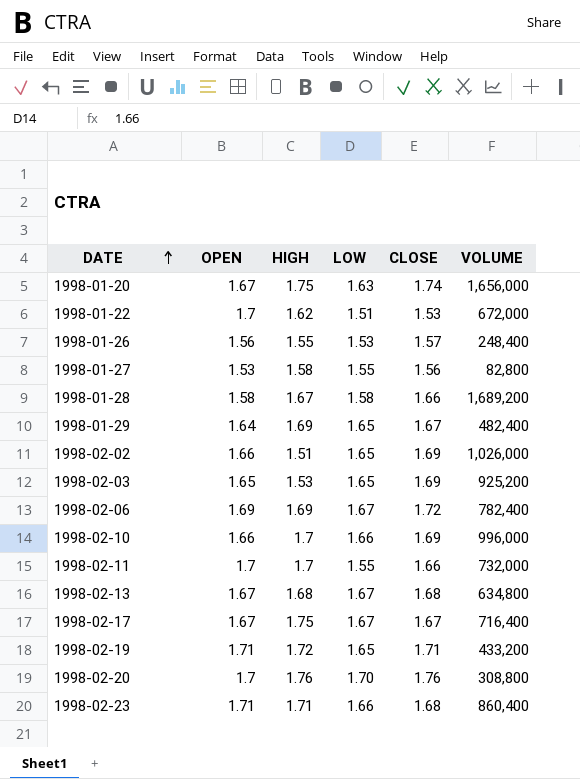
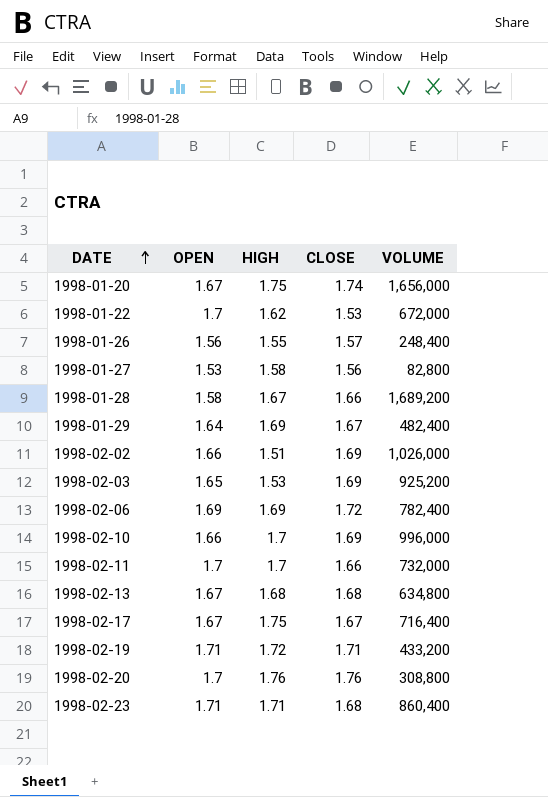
column LOW | position: 4 -> none

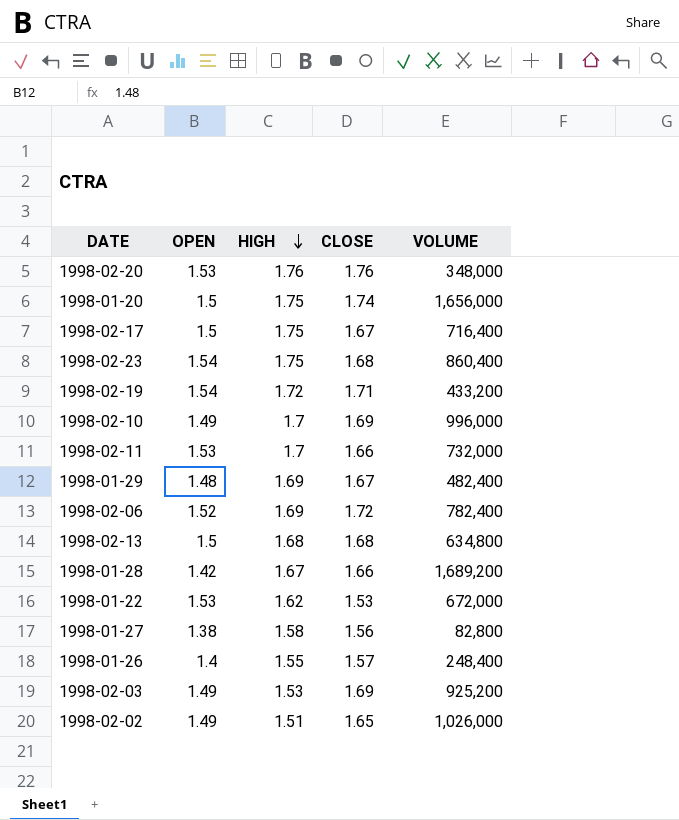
row order: DATE ascending -> HIGH descending
1998-02-20 | OPEN: 1.7 -> 1.53
1998-02-20 | VOLUME: 308,800 -> 348,000
1998-01-20 | OPEN: 1.67 -> 1.5
1998-02-17 | OPEN: 1.67 -> 1.5
1998-02-23 | OPEN: 1.71 -> 1.54
1998-02-23 | HIGH: 1.71 -> 1.75
1998-02-19 | OPEN: 1.71 -> 1.54
1998-02-10 | OPEN: 1.66 -> 1.49
1998-02-11 | OPEN: 1.7 -> 1.53
1998-01-29 | OPEN: 1.64 -> 1.48
1998-02-06 | OPEN: 1.69 -> 1.52
1998-02-13 | OPEN: 1.67 -> 1.5
1998-01-28 | OPEN: 1.58 -> 1.42
1998-01-22 | OPEN: 1.7 -> 1.53
1998-01-27 | OPEN: 1.53 -> 1.38
1998-01-26 | OPEN: 1.56 -> 1.4
1998-02-03 | OPEN: 1.65 -> 1.49
1998-02-02 | OPEN: 1.66 -> 1.49
1998-02-02 | CLOSE: 1.69 -> 1.65

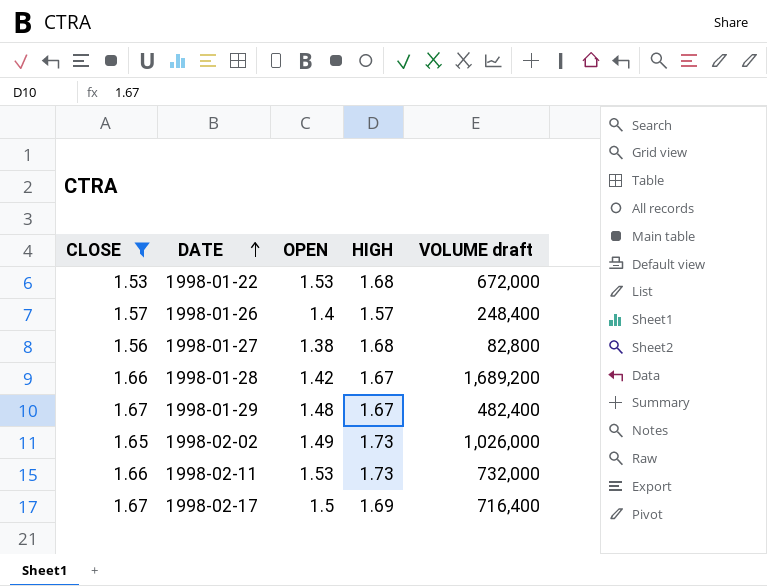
filter: none -> CLOSE <= 1.67
row order: HIGH descending -> DATE ascending
column CLOSE | position: 4 -> 1
column name: VOLUME -> VOLUME draft
1998-01-22 | HIGH: 1.62 -> 1.68
1998-01-26 | HIGH: 1.55 -> 1.57
1998-01-27 | HIGH: 1.58 -> 1.68
1998-01-29 | HIGH: 1.69 -> 1.67
1998-02-02 | HIGH: 1.51 -> 1.73
1998-02-11 | HIGH: 1.7 -> 1.73
1998-02-17 | HIGH: 1.75 -> 1.69

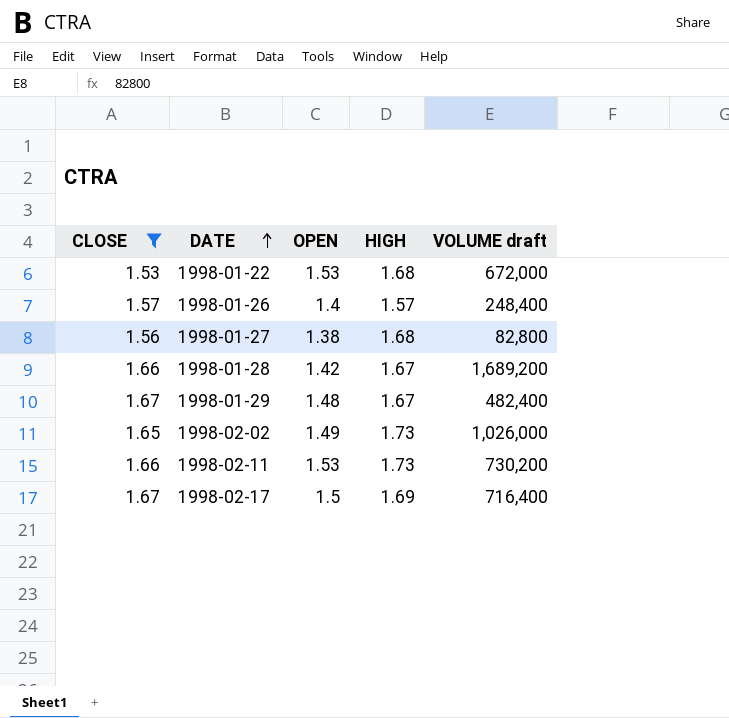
1998-02-11 | VOLUME draft: 732,000 -> 730,200

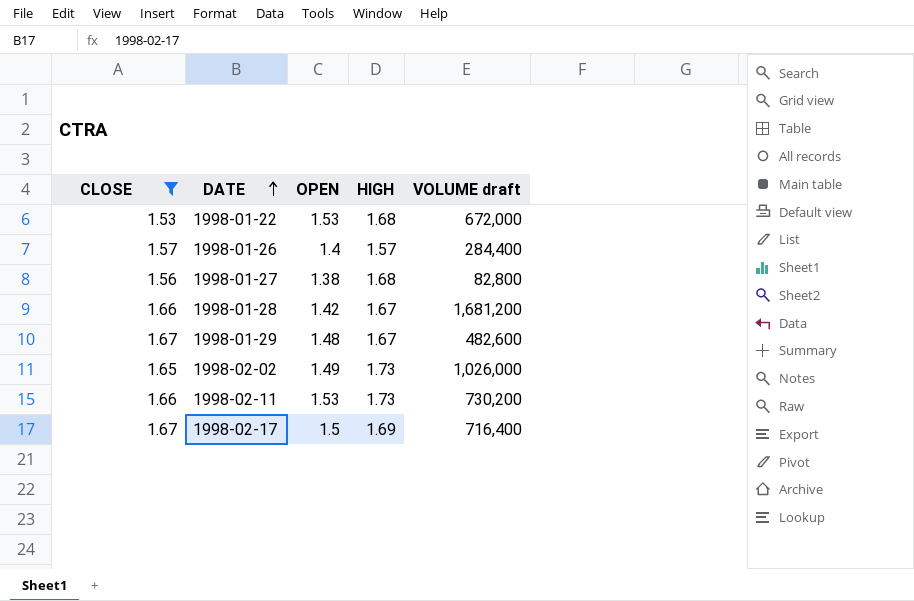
1998-01-26 | VOLUME draft: 248,400 -> 284,400
1998-01-28 | VOLUME draft: 1,689,200 -> 1,681,200
1998-01-29 | VOLUME draft: 482,400 -> 482,600

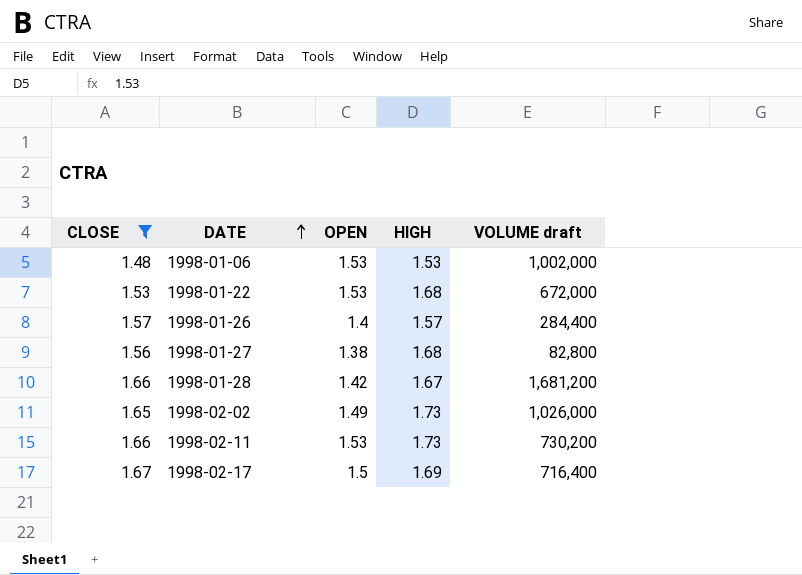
row 1998-01-29: 1.67 | 1.48 | 1.67 | 482,600 -> none
row 1998-01-06: none -> 1.48 | 1.53 | 1.53 | 1,002,000

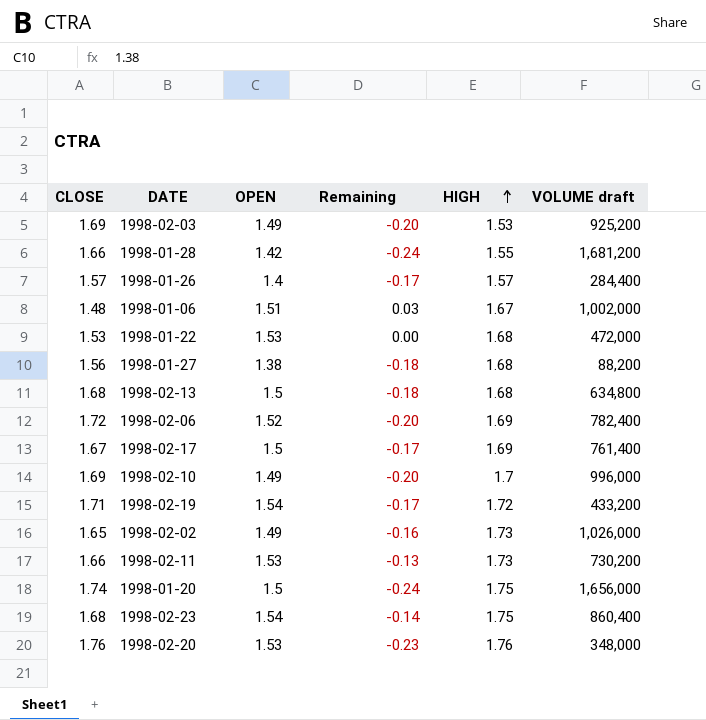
filter: CLOSE <= 1.67 -> none
row order: DATE ascending -> HIGH ascending
column Remaining | formula: none -> [OPEN] - [CLOSE]
1998-01-28 | HIGH: 1.67 -> 1.55
1998-01-06 | OPEN: 1.53 -> 1.51
1998-01-06 | HIGH: 1.53 -> 1.67
1998-01-22 | VOLUME draft: 672,000 -> 472,000
1998-01-27 | VOLUME draft: 82,800 -> 88,200
1998-02-17 | VOLUME draft: 716,400 -> 761,400

